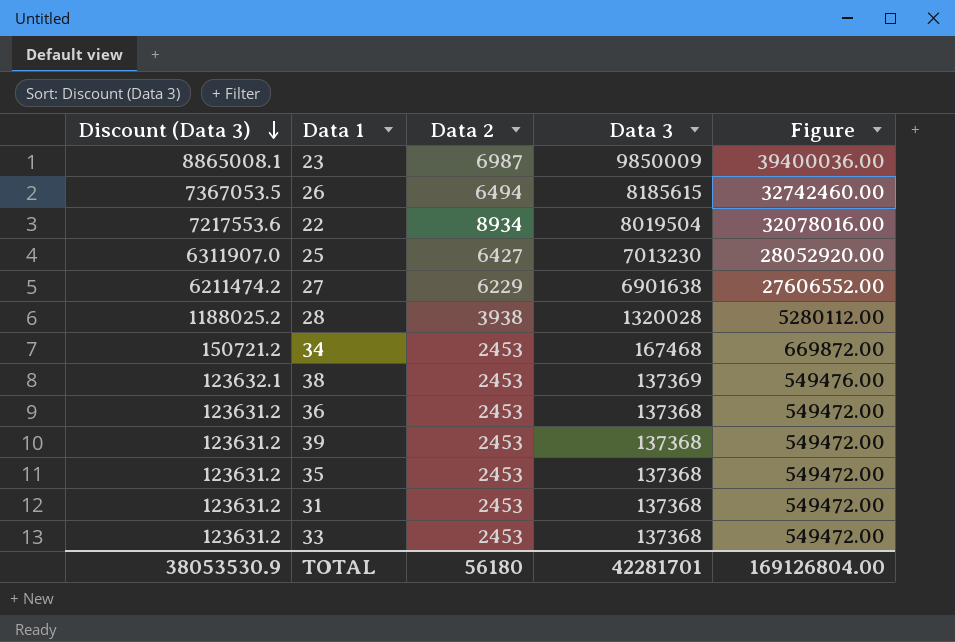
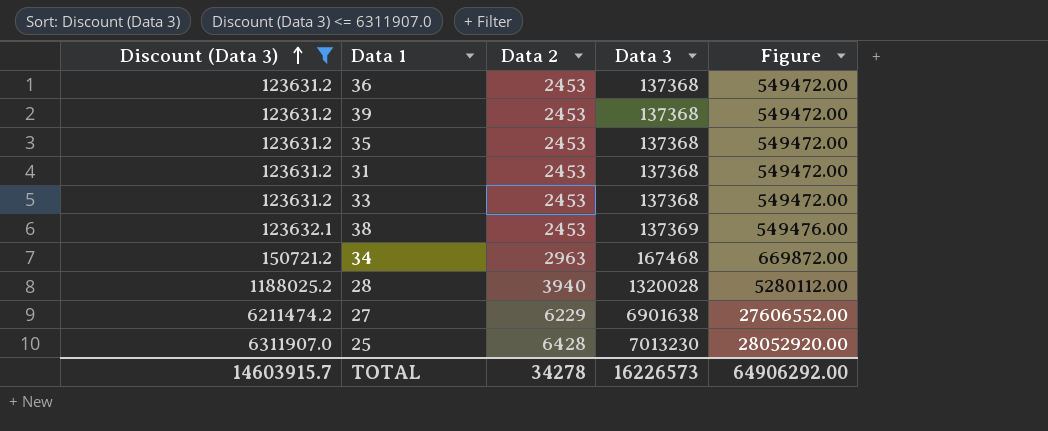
filter: none -> Discount (Data 3) <= 6311907.0
row order: Discount (Data 3) descending -> Discount (Data 3) ascending
34 | Data 2: 2453 -> 2963
28 | Data 2: 3938 -> 3940
25 | Data 2: 6427 -> 6428
TOTAL | Discount (Data 3): 38053530.9 -> 14603915.7
TOTAL | Data 2: 56180 -> 34278
TOTAL | Data 3: 42281701 -> 16226573
TOTAL | Figure: 169126804.00 -> 64906292.00

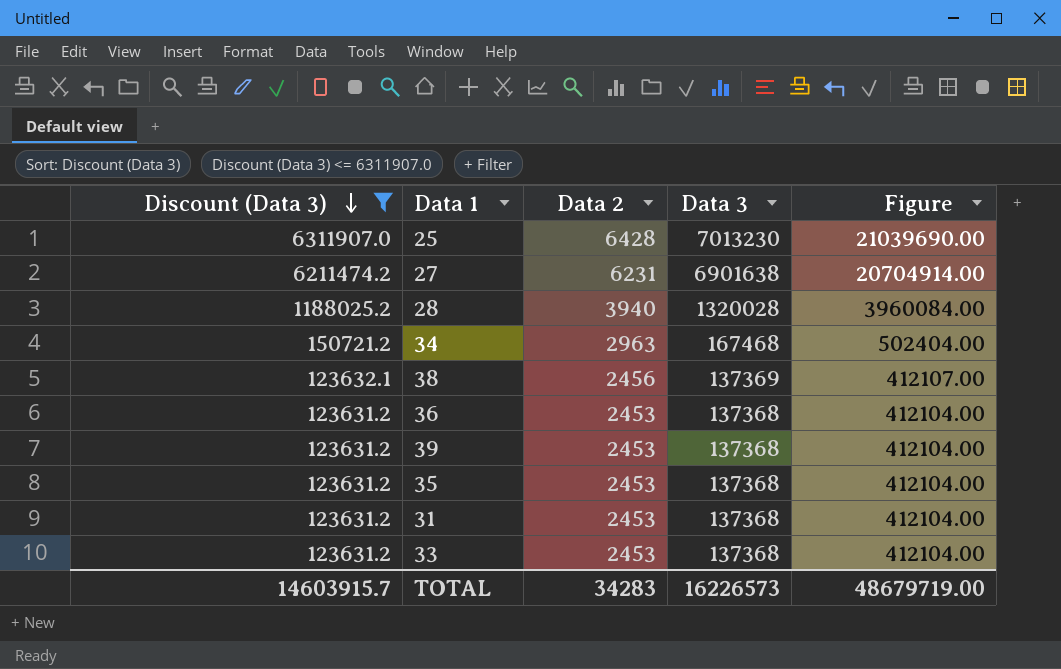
row order: Discount (Data 3) ascending -> Discount (Data 3) descending
column Figure | formula: [Data 3] * 4 -> [Data 3] * 3
27 | Data 2: 6229 -> 6231
38 | Data 2: 2453 -> 2456
TOTAL | Data 2: 34278 -> 34283
TOTAL | Figure: 64906292.00 -> 48679719.00

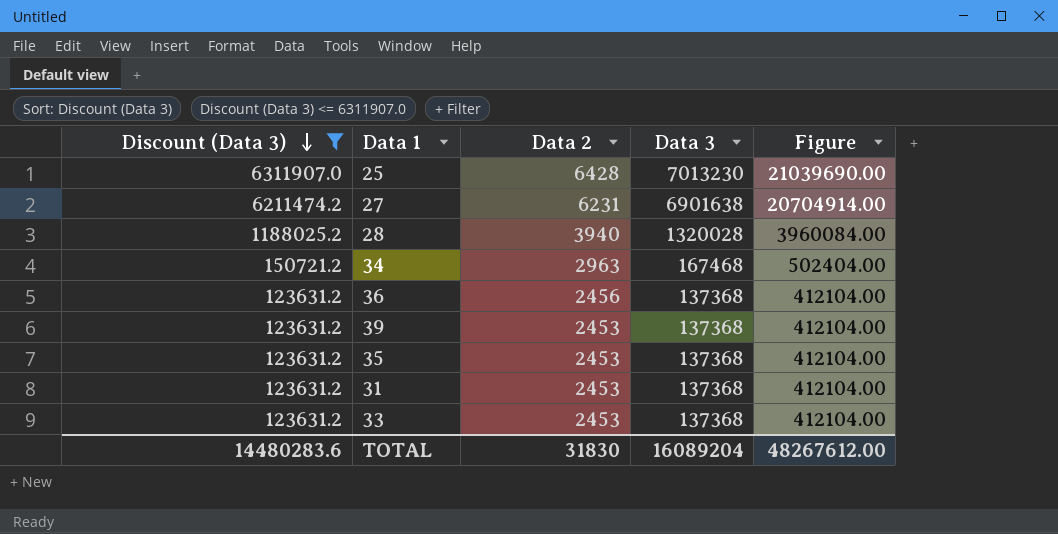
row 38: 123632.1 | 2456 | 137369 | 412107.00 -> none
36 | Data 2: 2453 -> 2456
TOTAL | Discount (Data 3): 14603915.7 -> 14480283.6
TOTAL | Data 2: 34283 -> 31830
TOTAL | Data 3: 16226573 -> 16089204
TOTAL | Figure: 48679719.00 -> 48267612.00

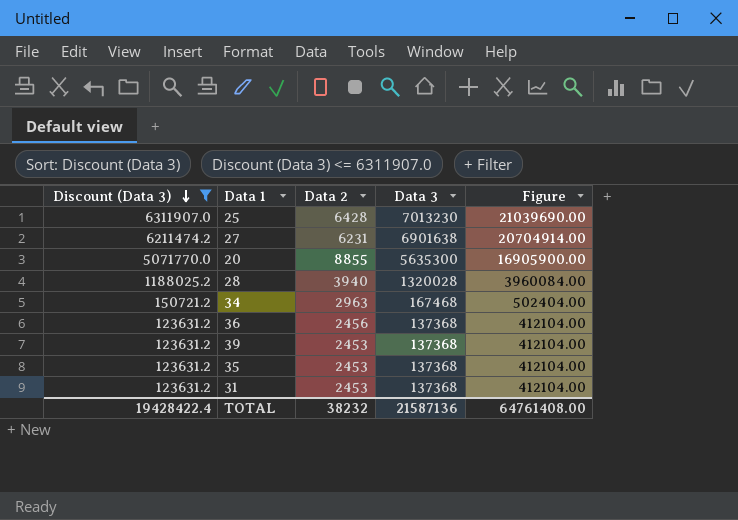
row 33: 123631.2 | 2453 | 137368 | 412104.00 -> none
row 20: none -> 5071770.0 | 8855 | 5635300 | 16905900.00
TOTAL | Discount (Data 3): 14480283.6 -> 19428422.4
TOTAL | Data 2: 31830 -> 38232
TOTAL | Data 3: 16089204 -> 21587136
TOTAL | Figure: 48267612.00 -> 64761408.00

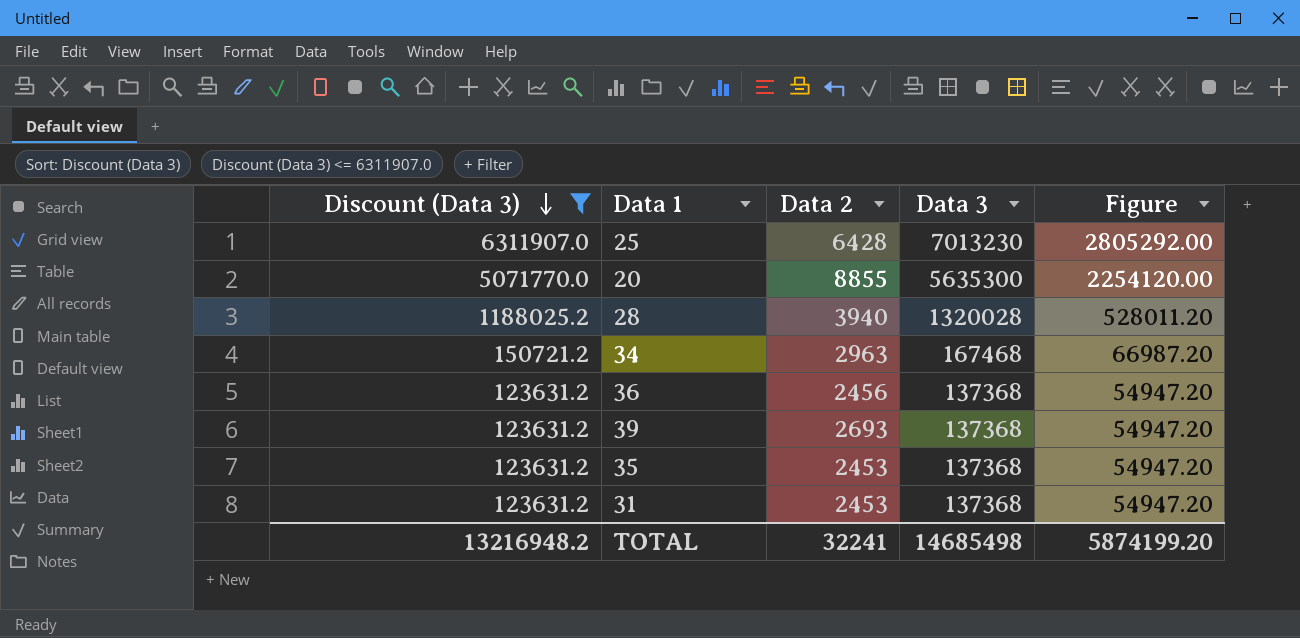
column Figure | formula: [Data 3] * 3 -> [Data 3] * 0.4
row 27: 6211474.2 | 6231 | 6901638 | 20704914.00 -> none
39 | Data 2: 2453 -> 2693
TOTAL | Discount (Data 3): 19428422.4 -> 13216948.2
TOTAL | Data 2: 38232 -> 32241
TOTAL | Data 3: 21587136 -> 14685498
TOTAL | Figure: 64761408.00 -> 5874199.20

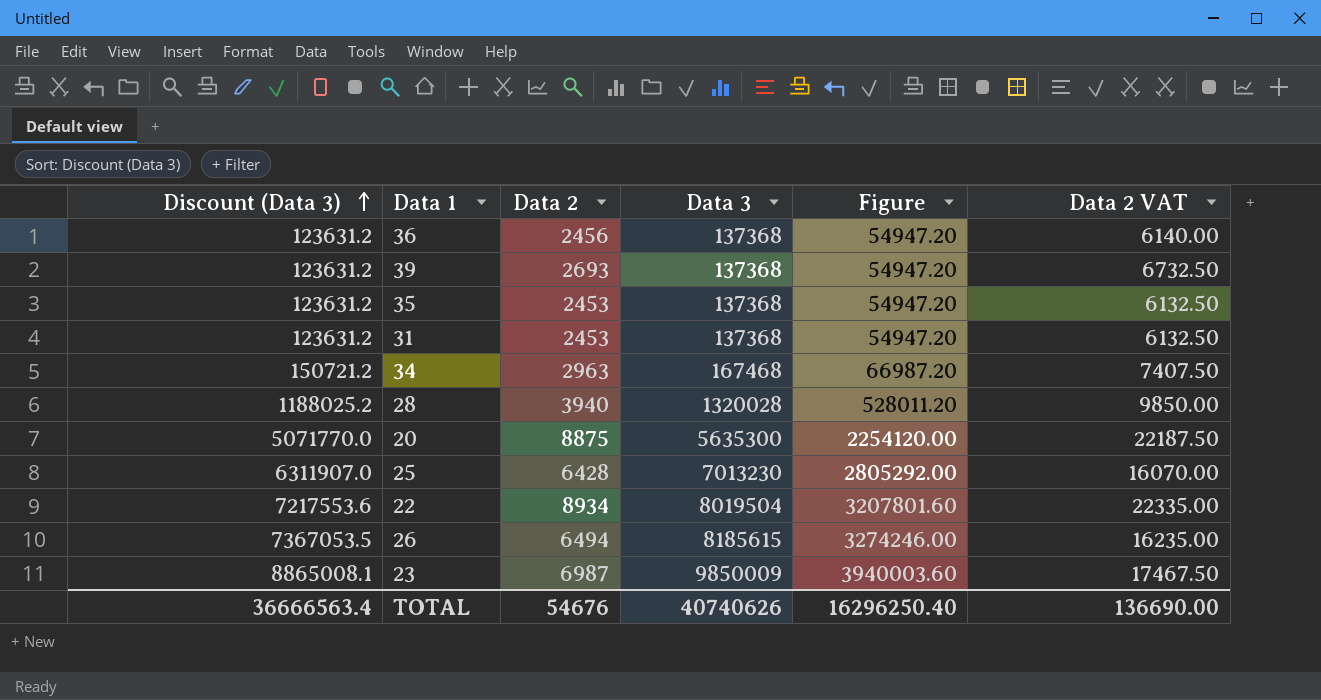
filter: Discount (Data 3) <= 6311907.0 -> none
row order: Discount (Data 3) descending -> Discount (Data 3) ascending
column Data 2 VAT | formula: none -> [Data 2] * 2.5
20 | Data 2: 8855 -> 8875
TOTAL | Discount (Data 3): 13216948.2 -> 36666563.4
TOTAL | Data 2: 32241 -> 54676
TOTAL | Data 3: 14685498 -> 40740626
TOTAL | Figure: 5874199.20 -> 16296250.40

